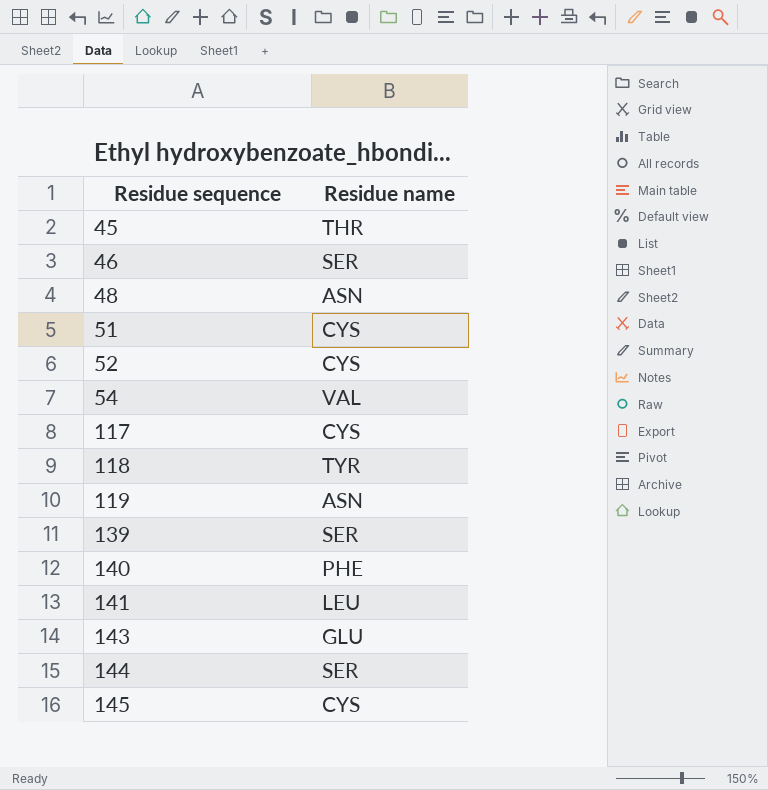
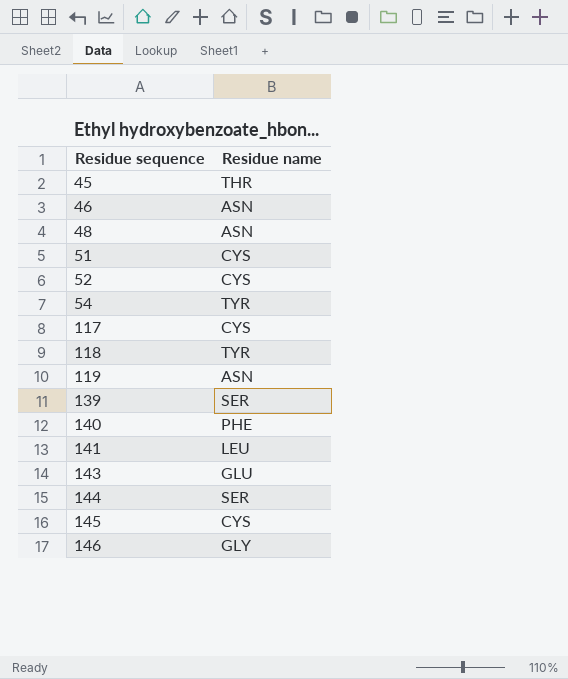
46 | Residue name: SER -> ASN
54 | Residue name: VAL -> TYR
row 146: none -> GLY

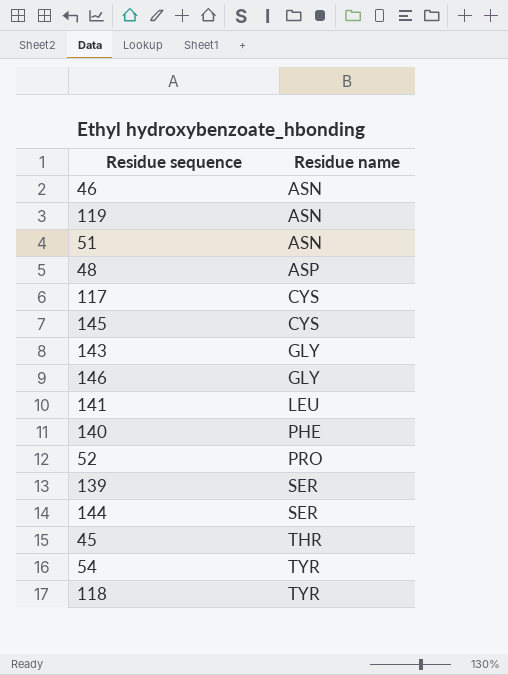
row order: Residue sequence ascending -> Residue name ascending
51 | Residue name: CYS -> ASN
48 | Residue name: ASN -> ASP
143 | Residue name: GLU -> GLY
52 | Residue name: CYS -> PRO

